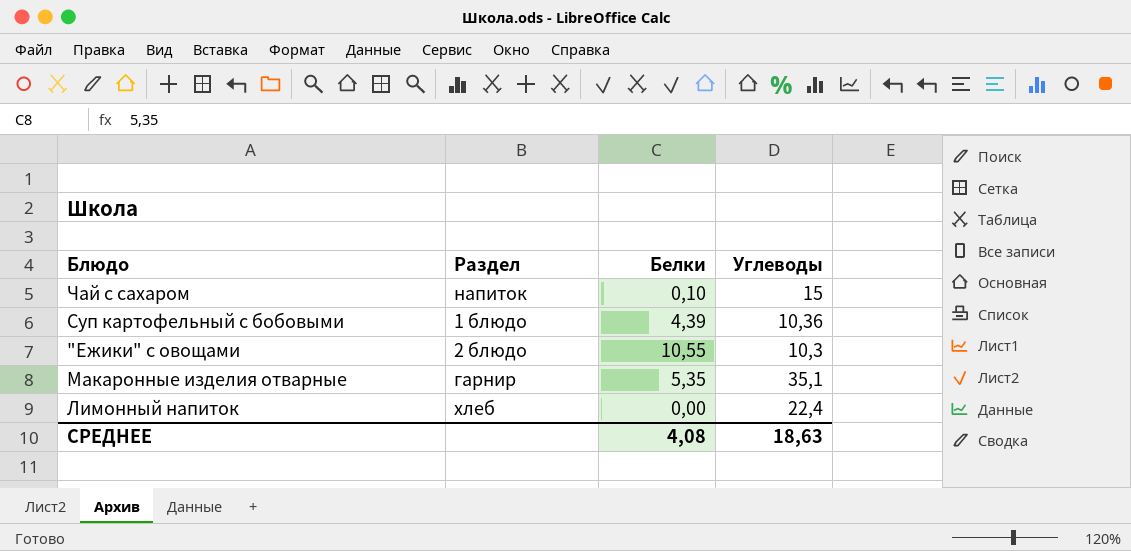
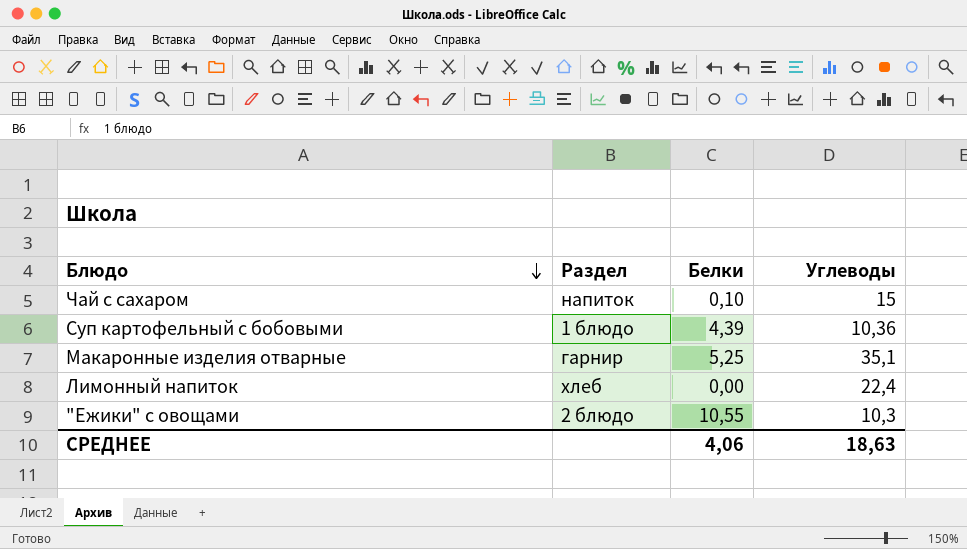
row order: none -> Блюдо descending
Макаронные изделия отварные | Белки: 5,35 -> 5,25
СРЕДНЕЕ | Белки: 4,08 -> 4,06

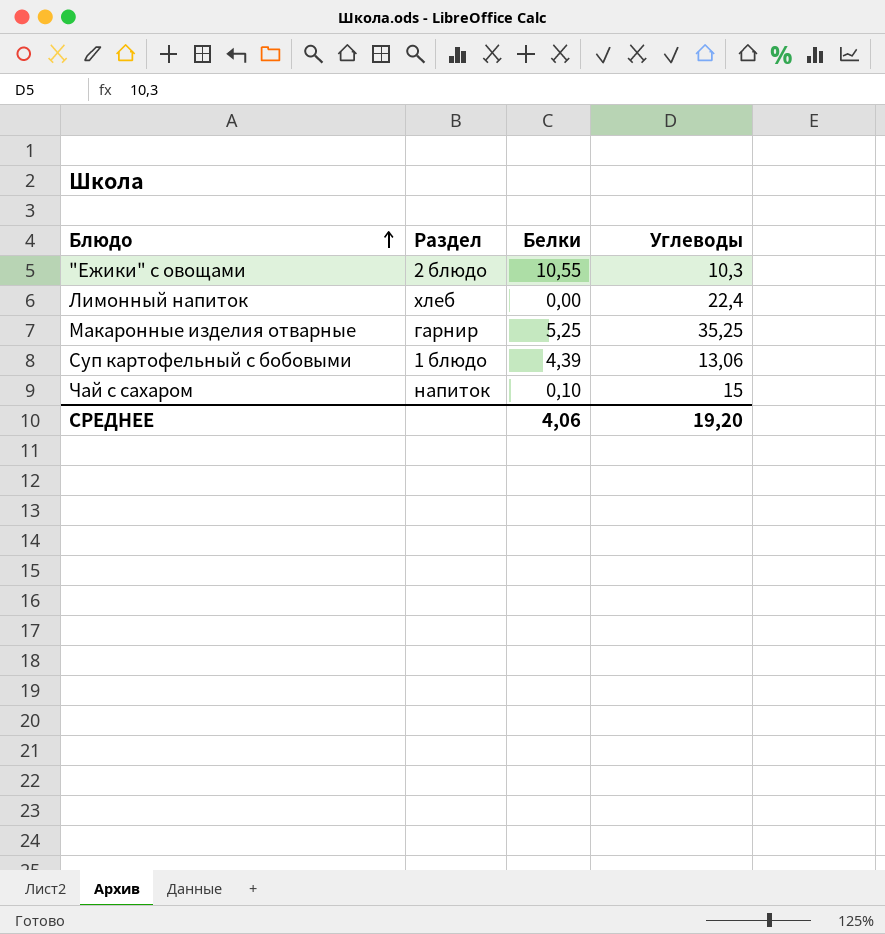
row order: Блюдо descending -> Блюдо ascending
Макаронные изделия отварные | Углеводы: 35,1 -> 35,25
Суп картофельный с бобовыми | Углеводы: 10,36 -> 13,06
СРЕДНЕЕ | Углеводы: 18,63 -> 19,20

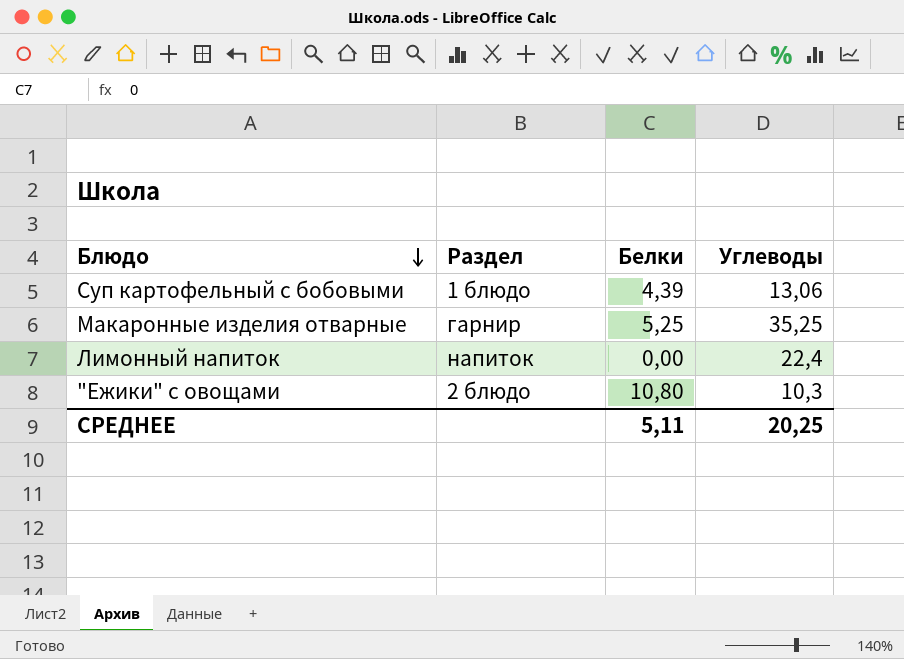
row order: Блюдо ascending -> Блюдо descending
row Чай с сахаром: напиток | 0,10 | 15 -> none
Лимонный напиток | Раздел: хлеб -> напиток
"Ежики" с овощами | Белки: 10,55 -> 10,80
СРЕДНЕЕ | Белки: 4,06 -> 5,11
СРЕДНЕЕ | Углеводы: 19,20 -> 20,25

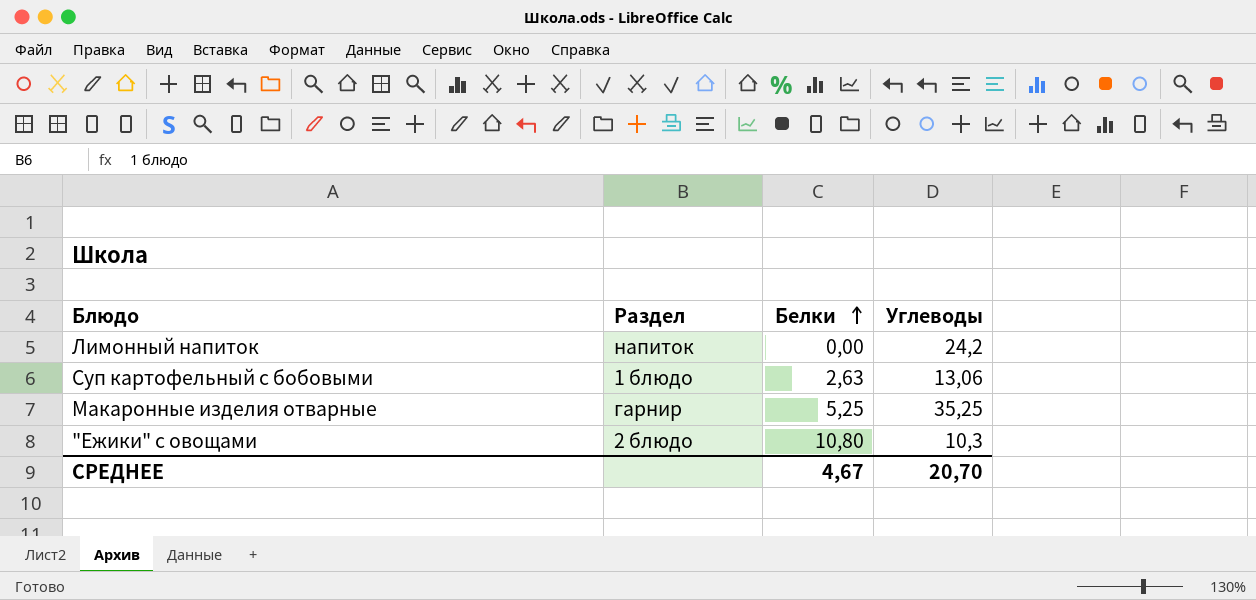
row order: Блюдо descending -> Белки ascending
Лимонный напиток | Углеводы: 22,4 -> 24,2
Суп картофельный с бобовыми | Белки: 4,39 -> 2,63
СРЕДНЕЕ | Белки: 5,11 -> 4,67
СРЕДНЕЕ | Углеводы: 20,25 -> 20,70

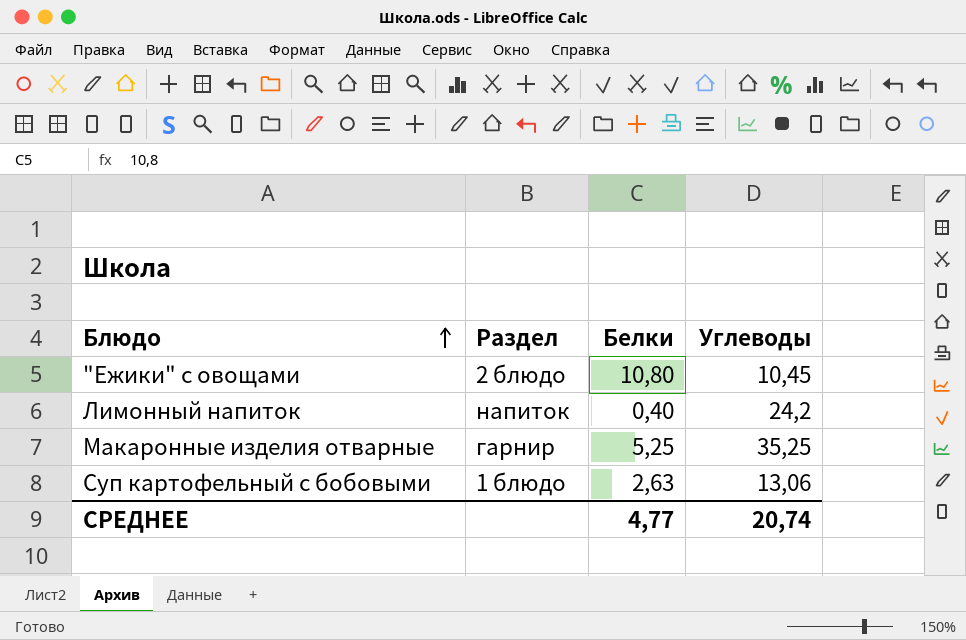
row order: Белки ascending -> Блюдо ascending
"Ежики" с овощами | Углеводы: 10,3 -> 10,45
Лимонный напиток | Белки: 0,00 -> 0,40
СРЕДНЕЕ | Белки: 4,67 -> 4,77
СРЕДНЕЕ | Углеводы: 20,70 -> 20,74

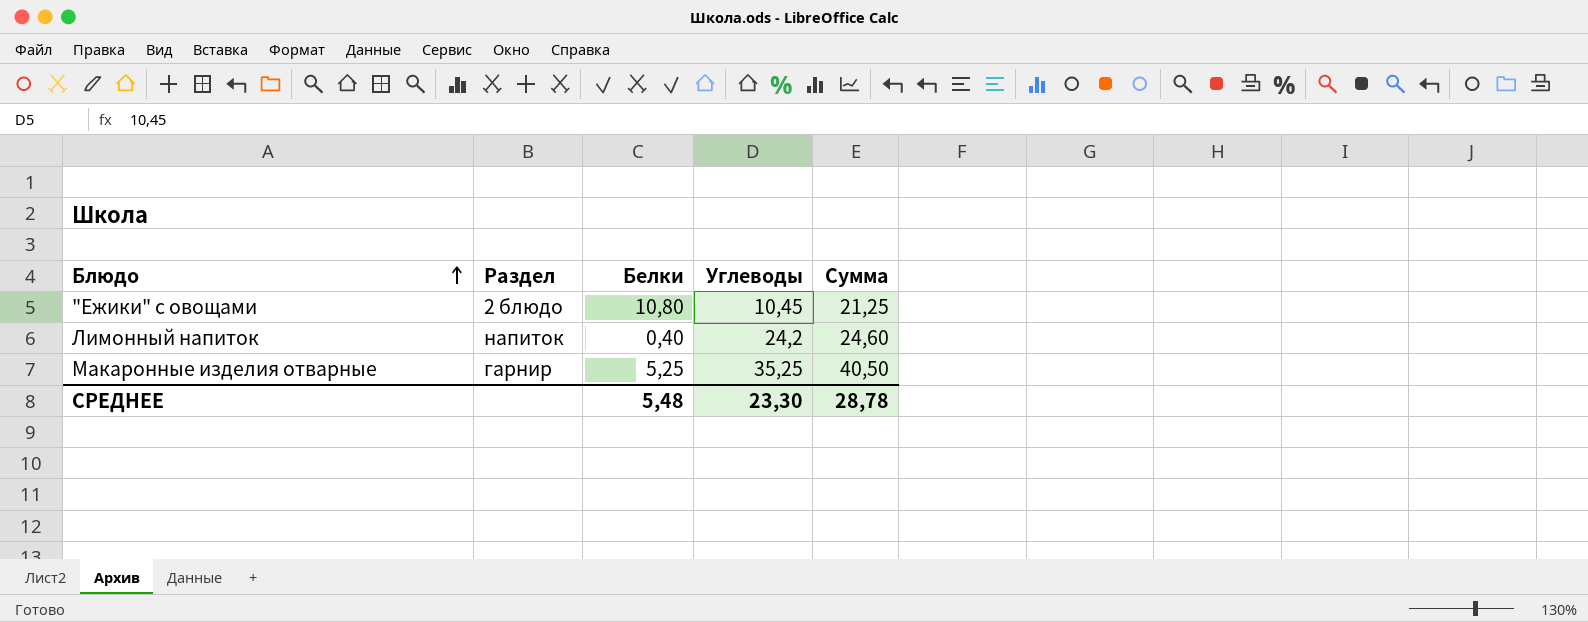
column Сумма | formula: none -> [Белки] + [Углеводы]
row Суп картофельный с бобовыми: 1 блюдо | 2,63 | 13,06 -> none
СРЕДНЕЕ | Белки: 4,77 -> 5,48
СРЕДНЕЕ | Углеводы: 20,74 -> 23,30

